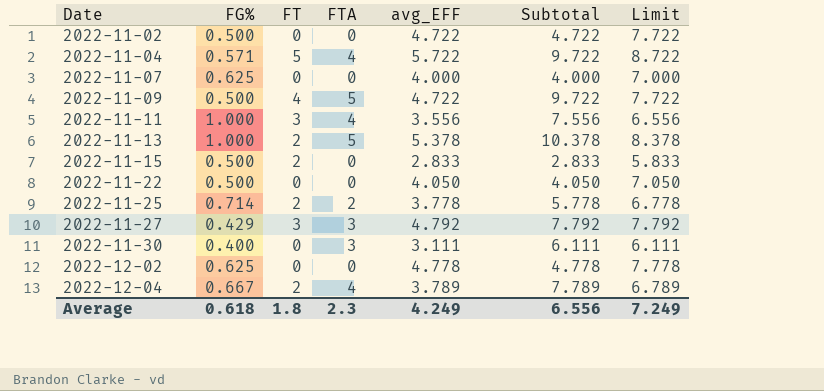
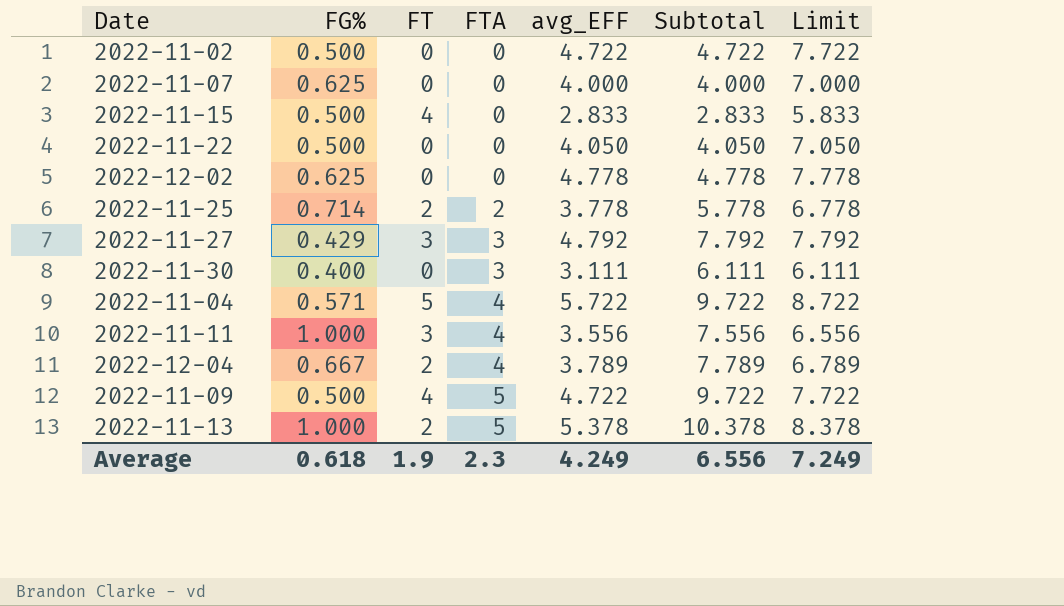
row order: Date ascending -> FTA ascending
2022-11-15 | FT: 2 -> 4
Average | FT: 1.8 -> 1.9

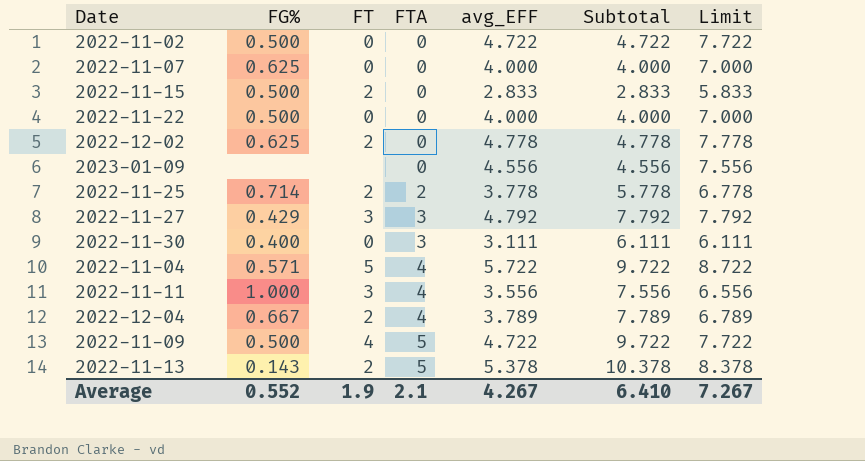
2022-11-15 | FT: 4 -> 2
2022-11-22 | avg_EFF: 4.050 -> 4.000
2022-11-22 | Subtotal: 4.050 -> 4.000
2022-11-22 | Limit: 7.050 -> 7.000
2022-12-02 | FT: 0 -> 2
row 2023-01-09: none -> none | none | 0 | 4.556 | 4.556 | 7.556
2022-11-13 | FG%: 1.000 -> 0.143
Average | FG%: 0.618 -> 0.552
Average | FTA: 2.3 -> 2.1
Average | avg_EFF: 4.249 -> 4.267
Average | Subtotal: 6.556 -> 6.410
Average | Limit: 7.249 -> 7.267

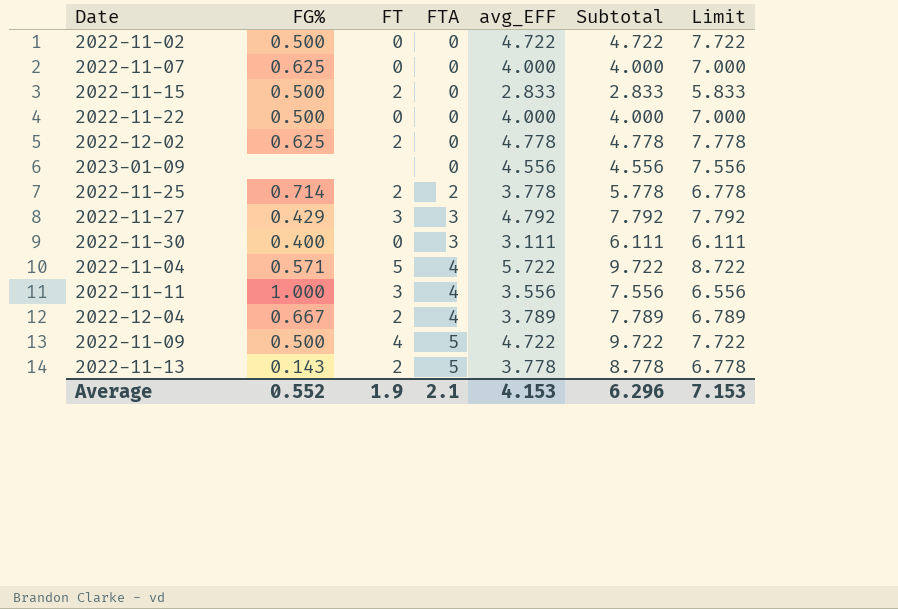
2022-11-13 | avg_EFF: 5.378 -> 3.778
2022-11-13 | Subtotal: 10.378 -> 8.778
2022-11-13 | Limit: 8.378 -> 6.778
Average | avg_EFF: 4.267 -> 4.153
Average | Subtotal: 6.410 -> 6.296
Average | Limit: 7.267 -> 7.153

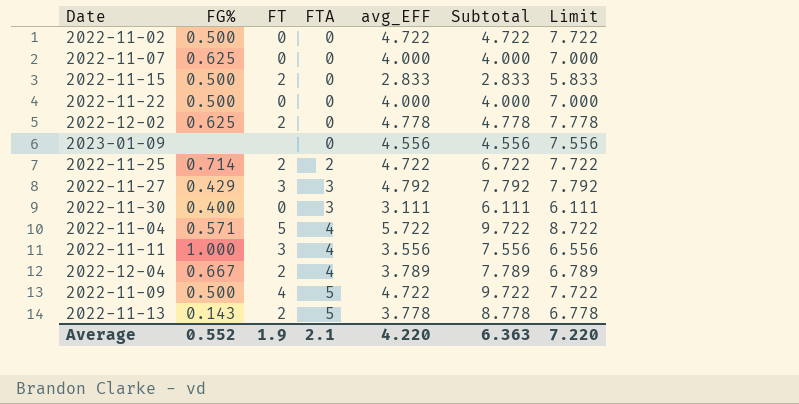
2022-11-25 | avg_EFF: 3.778 -> 4.722
2022-11-25 | Subtotal: 5.778 -> 6.722
2022-11-25 | Limit: 6.778 -> 7.722
Average | avg_EFF: 4.153 -> 4.220
Average | Subtotal: 6.296 -> 6.363
Average | Limit: 7.153 -> 7.220

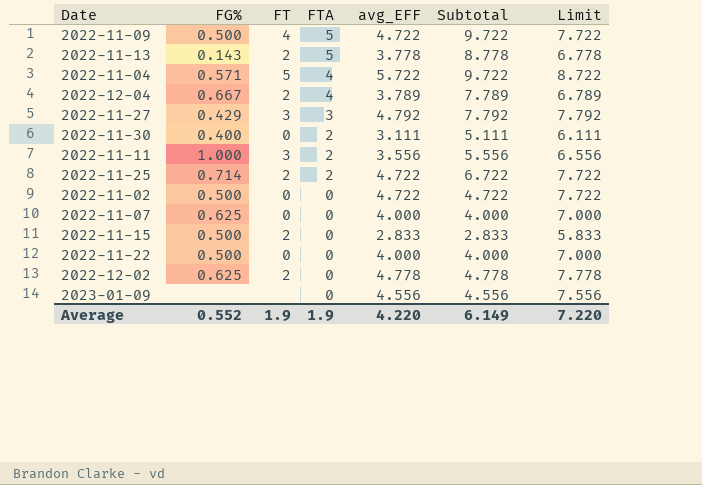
row order: FTA ascending -> FTA descending
2022-11-30 | FTA: 3 -> 2
2022-11-30 | Subtotal: 6.111 -> 5.111
2022-11-11 | FTA: 4 -> 2
2022-11-11 | Subtotal: 7.556 -> 5.556
Average | FTA: 2.1 -> 1.9
Average | Subtotal: 6.363 -> 6.149

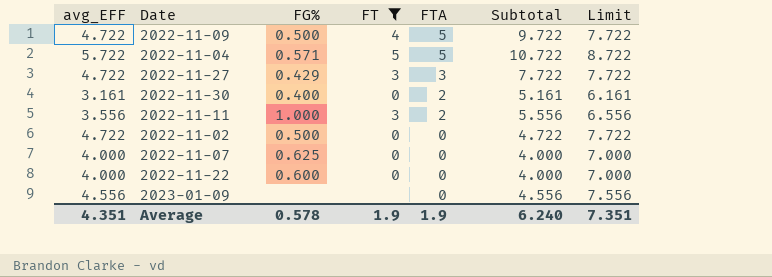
filter: none -> FT != 2
column avg_EFF | position: 5 -> 1
2022-11-04 | FTA: 4 -> 5
2022-11-04 | Subtotal: 9.722 -> 10.722
2022-11-27 | avg_EFF: 4.792 -> 4.722
2022-11-27 | Subtotal: 7.792 -> 7.722
2022-11-27 | Limit: 7.792 -> 7.722
2022-11-30 | avg_EFF: 3.111 -> 3.161
2022-11-30 | Subtotal: 5.111 -> 5.161
2022-11-30 | Limit: 6.111 -> 6.161
2022-11-22 | FG%: 0.500 -> 0.600
Average | avg_EFF: 4.220 -> 4.351
Average | FG%: 0.552 -> 0.578
Average | Subtotal: 6.149 -> 6.240
Average | Limit: 7.220 -> 7.351

